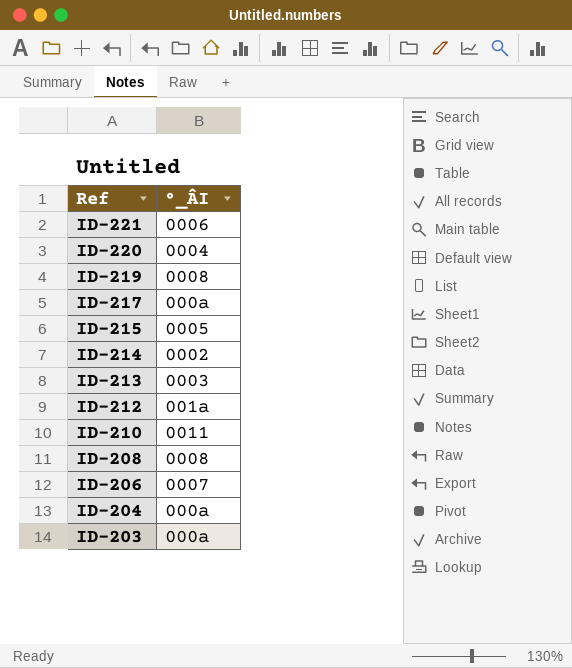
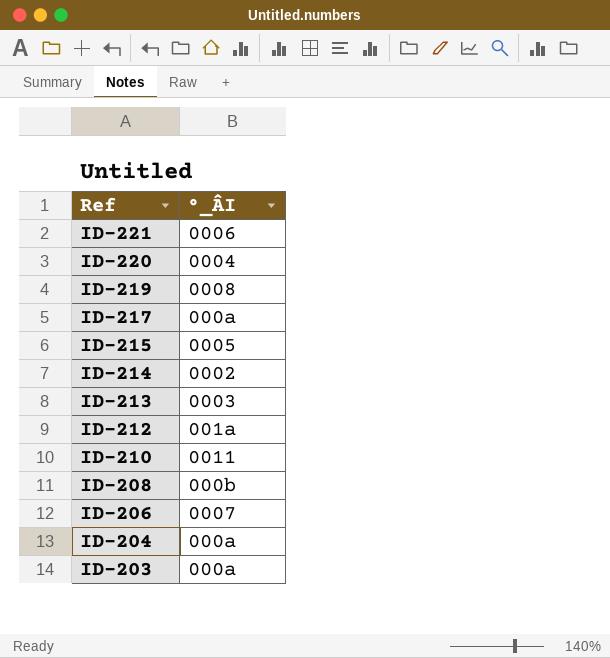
ID-208 | °_ÂI: 0008 -> 000b

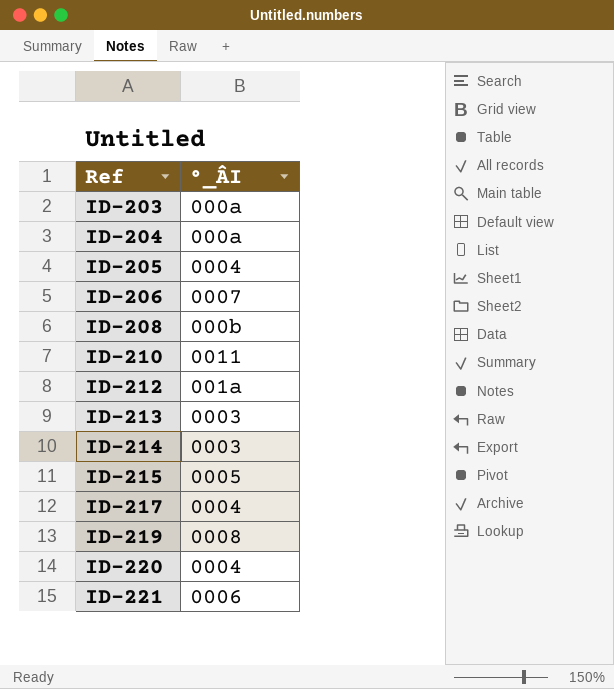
row order: Ref descending -> Ref ascending
row ID-205: none -> 0004
ID-214 | °_ÂI: 0002 -> 0003
ID-217 | °_ÂI: 000a -> 0004

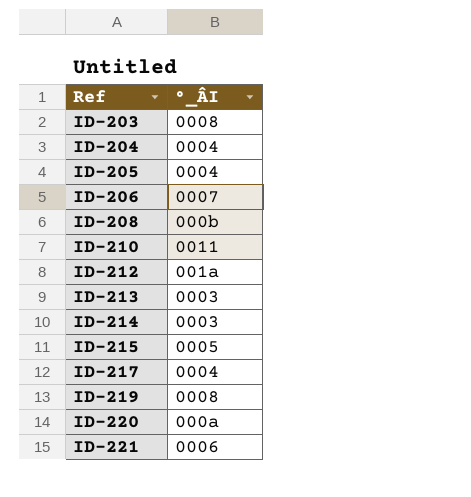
ID-203 | °_ÂI: 000a -> 0008
ID-204 | °_ÂI: 000a -> 0004
ID-220 | °_ÂI: 0004 -> 000a

